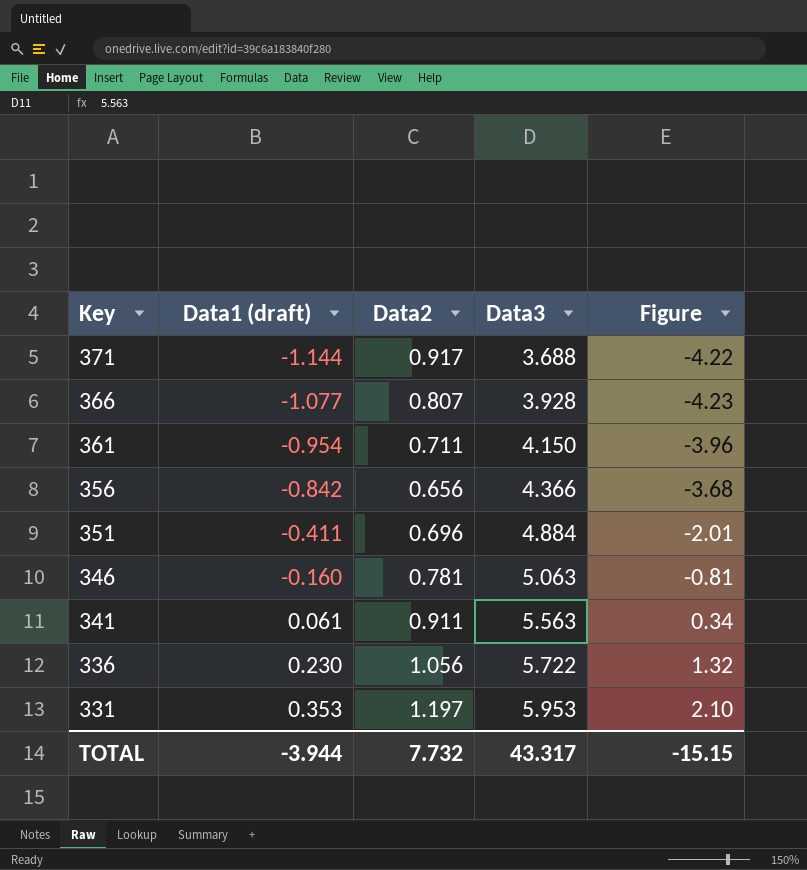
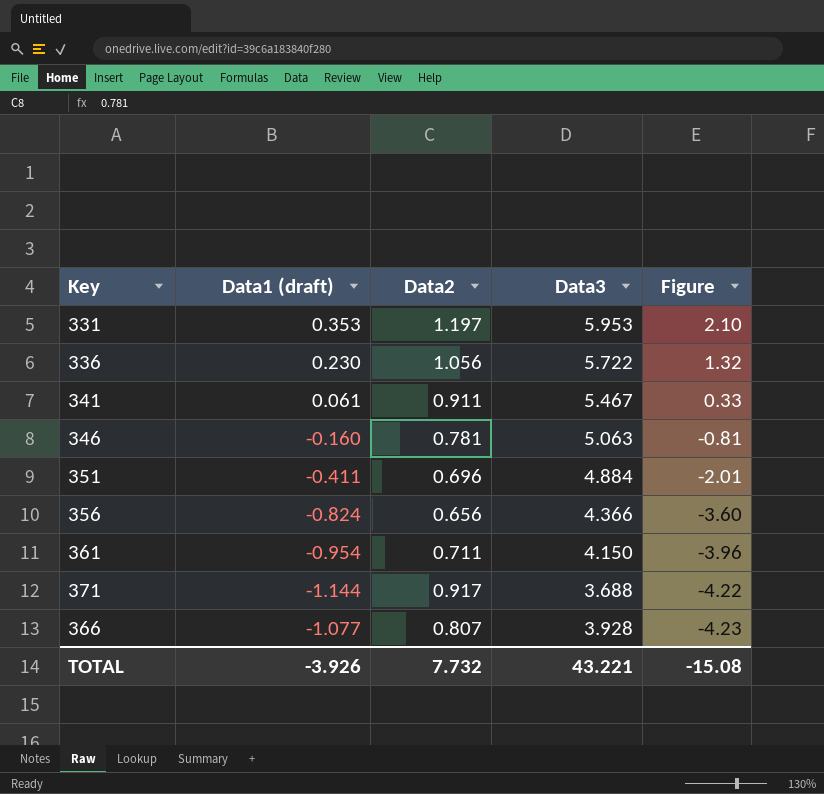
row order: Key descending -> Figure descending
341 | Data3: 5.563 -> 5.467
341 | Figure: 0.34 -> 0.33
356 | Data1 (draft): -0.842 -> -0.824
356 | Figure: -3.68 -> -3.60
TOTAL | Data1 (draft): -3.944 -> -3.926
TOTAL | Data3: 43.317 -> 43.221
TOTAL | Figure: -15.15 -> -15.08

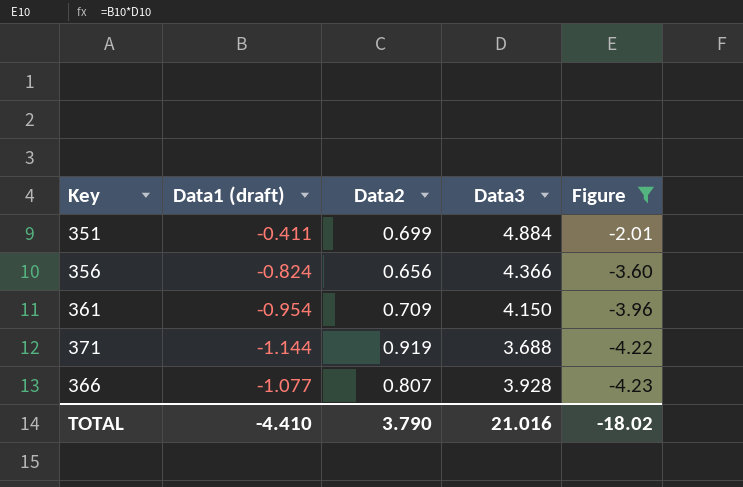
filter: none -> Figure <= -2.01
351 | Data2: 0.696 -> 0.699
361 | Data2: 0.711 -> 0.709
371 | Data2: 0.917 -> 0.919
TOTAL | Data1 (draft): -3.926 -> -4.410
TOTAL | Data2: 7.732 -> 3.790
TOTAL | Data3: 43.221 -> 21.016
TOTAL | Figure: -15.08 -> -18.02

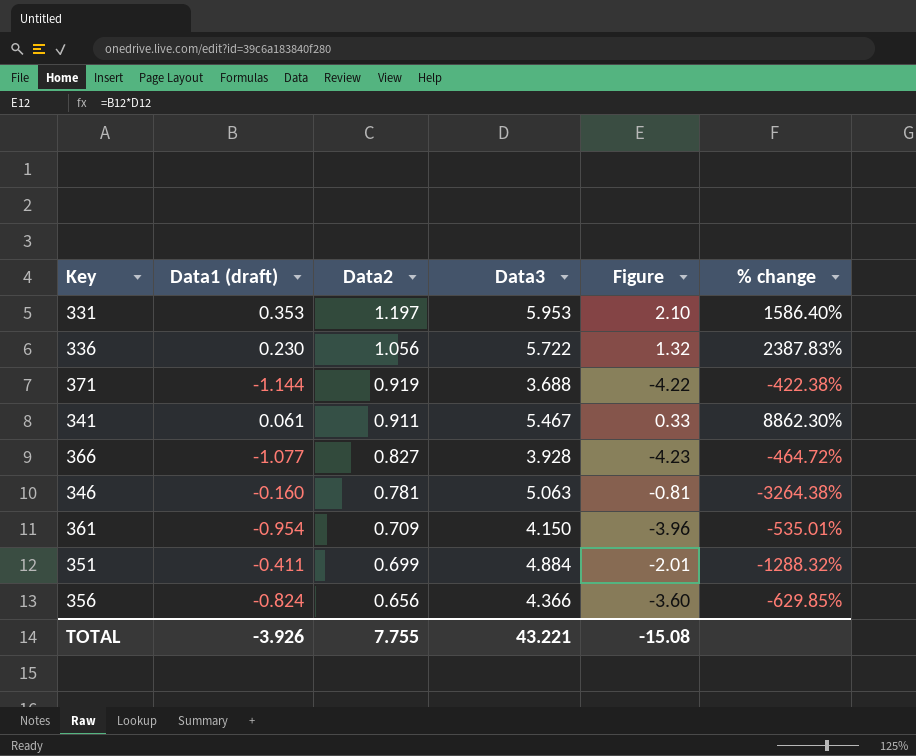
filter: Figure <= -2.01 -> none
row order: Figure descending -> Data2 descending
column % change | formula: none -> ([Data3] - [Data1 (draft)]) / [Data1 (draft)]
366 | Data2: 0.807 -> 0.827
TOTAL | Data1 (draft): -4.410 -> -3.926
TOTAL | Data2: 3.790 -> 7.755
TOTAL | Data3: 21.016 -> 43.221
TOTAL | Figure: -18.02 -> -15.08

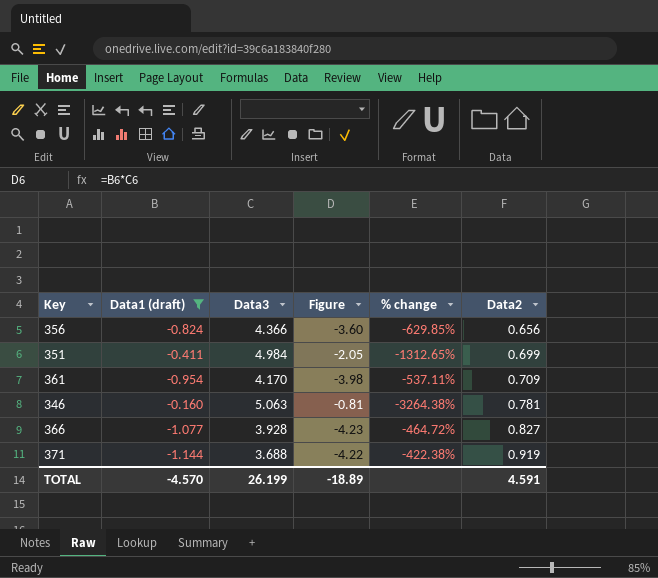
filter: none -> Data1 (draft) <= -0.160
row order: Data2 descending -> Data2 ascending
column Data2 | position: 3 -> 6
351 | Data3: 4.884 -> 4.984
351 | Figure: -2.01 -> -2.05
351 | % change: -1288.32% -> -1312.65%
361 | Data3: 4.150 -> 4.170
361 | Figure: -3.96 -> -3.98
361 | % change: -535.01% -> -537.11%
TOTAL | Data1 (draft): -3.926 -> -4.570
TOTAL | Data3: 43.221 -> 26.199
TOTAL | Figure: -15.08 -> -18.89
TOTAL | Data2: 7.755 -> 4.591

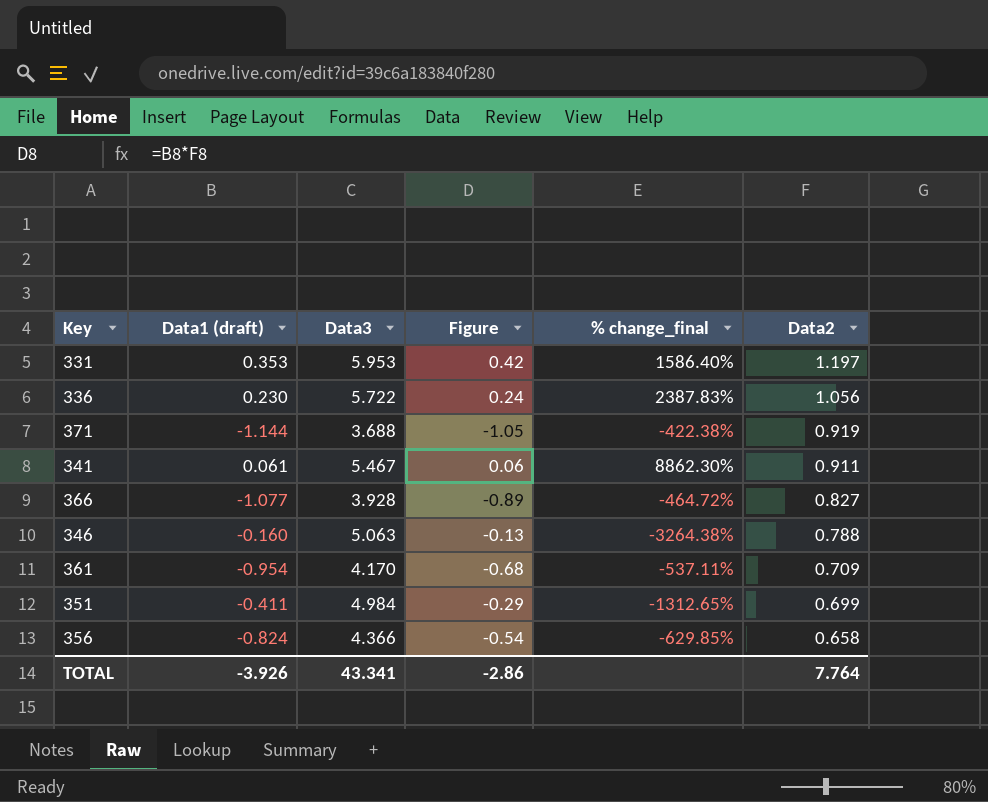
filter: Data1 (draft) <= -0.160 -> none
row order: Data2 ascending -> Data2 descending
column Figure | formula: [Data1 (draft)] * [Data3] -> [Data1 (draft)] * [Data2]
column name: % change -> % change_final
346 | Data2: 0.781 -> 0.788
356 | Data2: 0.656 -> 0.658
TOTAL | Data1 (draft): -4.570 -> -3.926
TOTAL | Data3: 26.199 -> 43.341
TOTAL | Figure: -18.89 -> -2.86
TOTAL | Data2: 4.591 -> 7.764

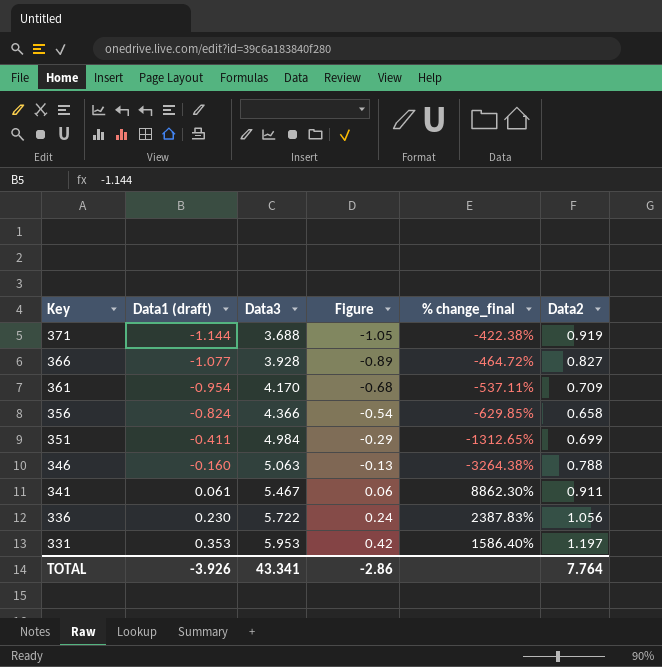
row order: Data2 descending -> Key descending

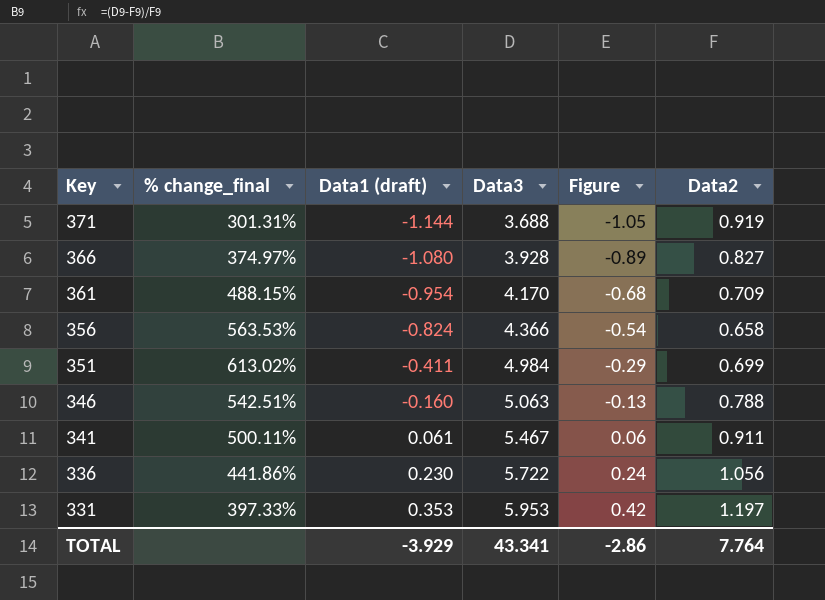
column % change_final | formula: ([Data3] - [Data1 (draft)]) / [Data1 (draft)] -> ([Data3] - [Data2]) / [Data2]
column % change_final | position: 5 -> 2
366 | Data1 (draft): -1.077 -> -1.080
TOTAL | Data1 (draft): -3.926 -> -3.929

